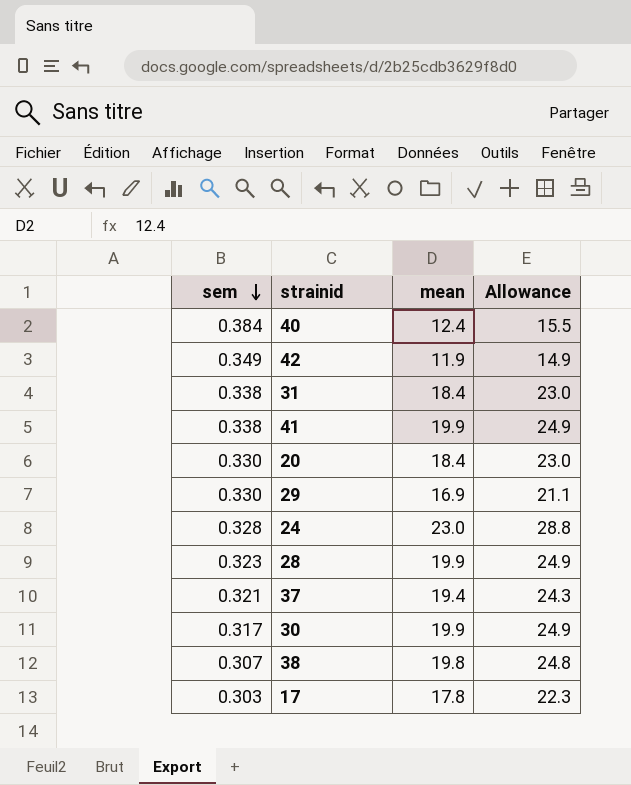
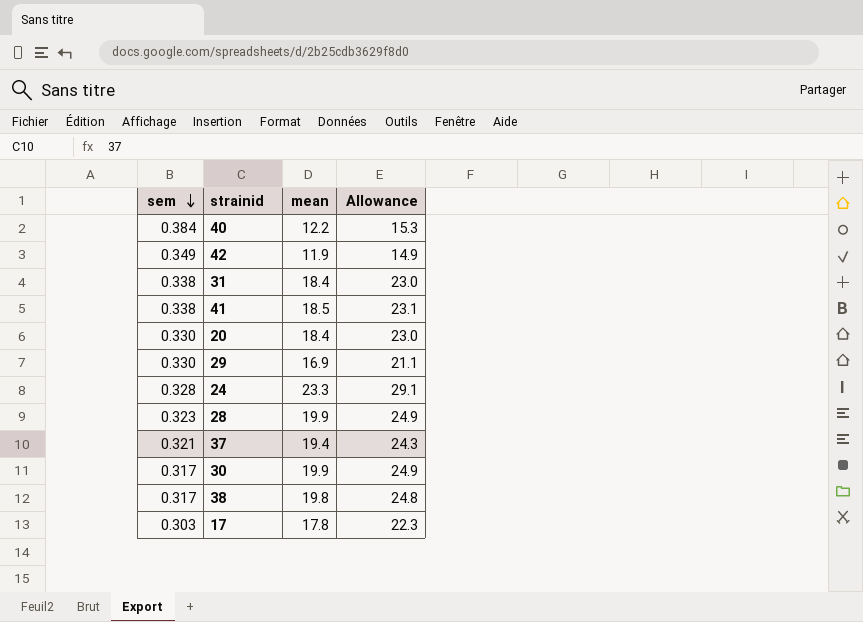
40 | mean: 12.4 -> 12.2
40 | Allowance: 15.5 -> 15.3
41 | mean: 19.9 -> 18.5
41 | Allowance: 24.9 -> 23.1
24 | mean: 23.0 -> 23.3
24 | Allowance: 28.8 -> 29.1
38 | sem: 0.307 -> 0.317

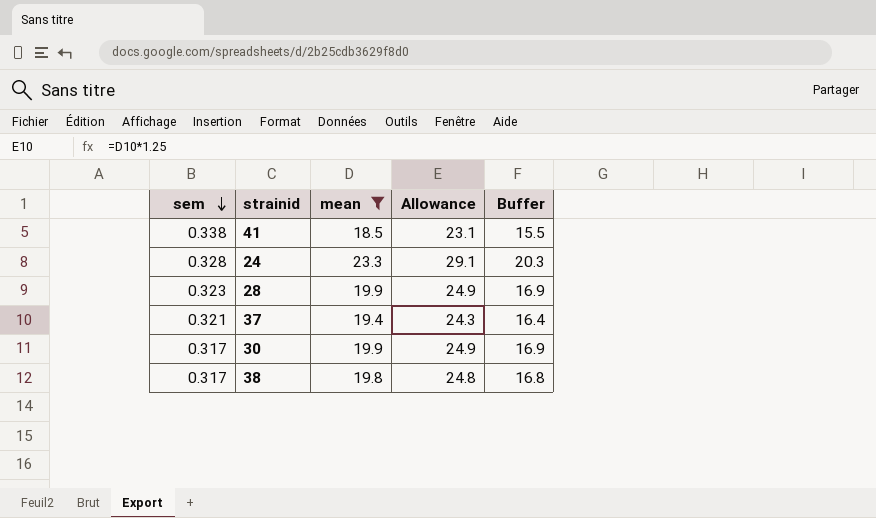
filter: none -> mean >= 18.5
column Buffer | formula: none -> [mean] - 3

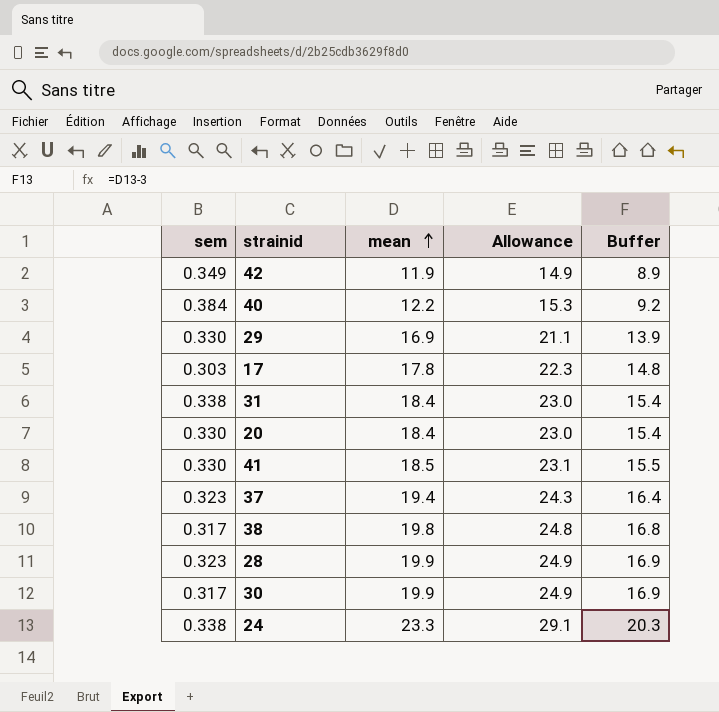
filter: mean >= 18.5 -> none
row order: sem descending -> mean ascending
41 | sem: 0.338 -> 0.330
37 | sem: 0.321 -> 0.323
24 | sem: 0.328 -> 0.338

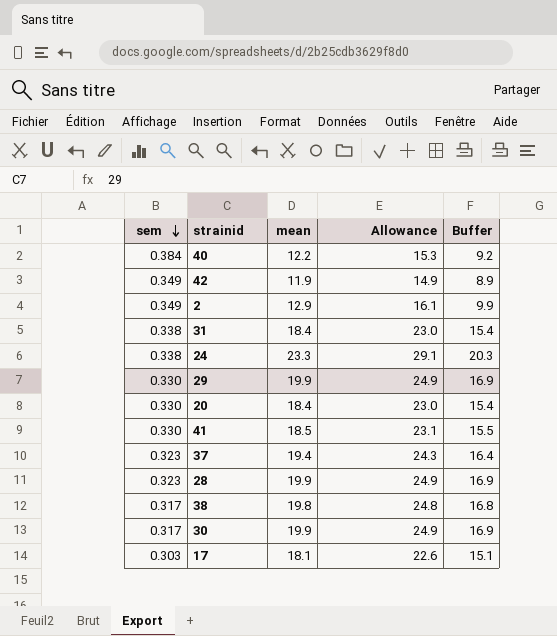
row order: mean ascending -> sem descending
row 2: none -> 0.349 | 12.9 | 16.1 | 9.9
29 | mean: 16.9 -> 19.9
29 | Allowance: 21.1 -> 24.9
29 | Buffer: 13.9 -> 16.9
17 | mean: 17.8 -> 18.1
17 | Allowance: 22.3 -> 22.6
17 | Buffer: 14.8 -> 15.1

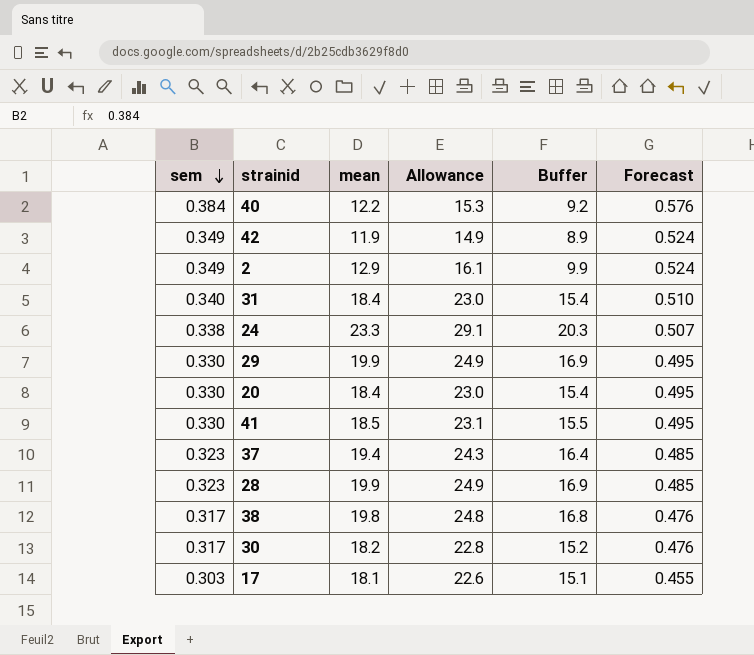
column Forecast | formula: none -> [sem] * 1.5
31 | sem: 0.338 -> 0.340
30 | mean: 19.9 -> 18.2
30 | Allowance: 24.9 -> 22.8
30 | Buffer: 16.9 -> 15.2

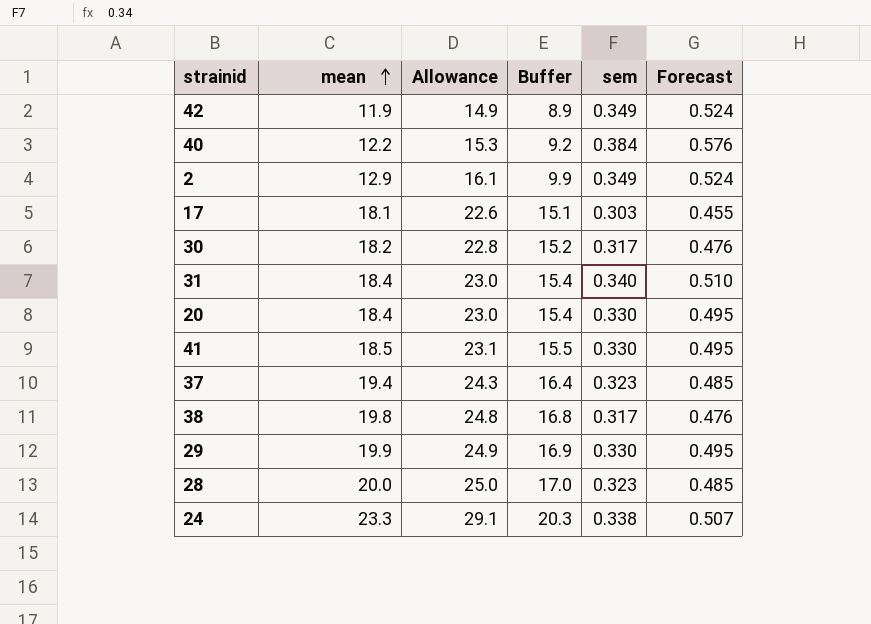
row order: sem descending -> mean ascending
column sem | position: 1 -> 5
28 | mean: 19.9 -> 20.0
28 | Allowance: 24.9 -> 25.0
28 | Buffer: 16.9 -> 17.0

